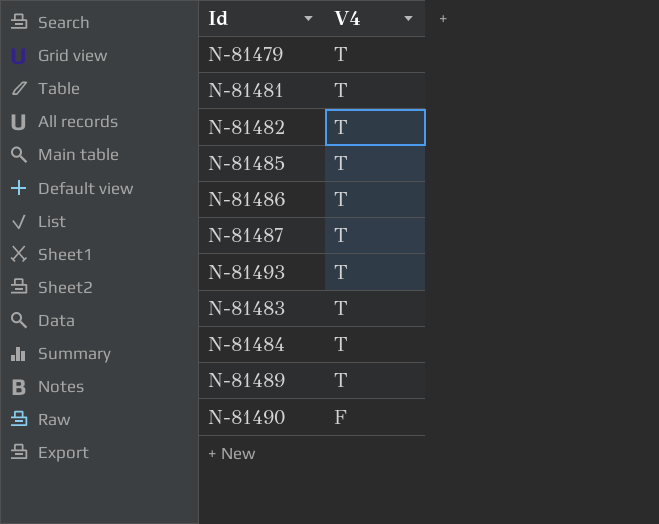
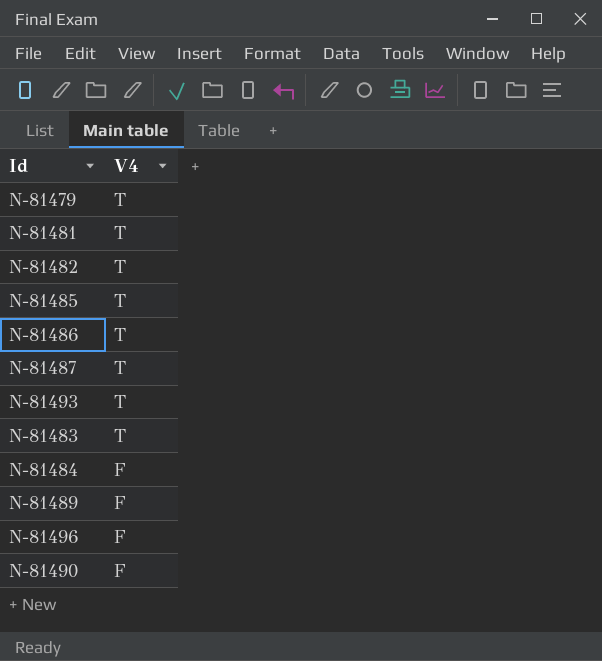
N-81484 | V4: T -> F
N-81489 | V4: T -> F
row N-81496: none -> F

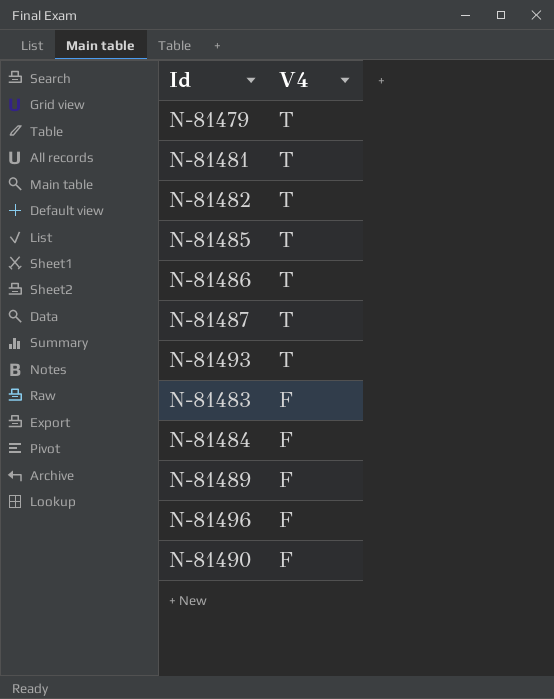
N-81483 | V4: T -> F

